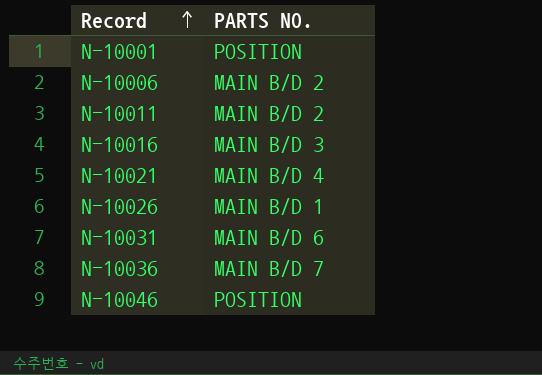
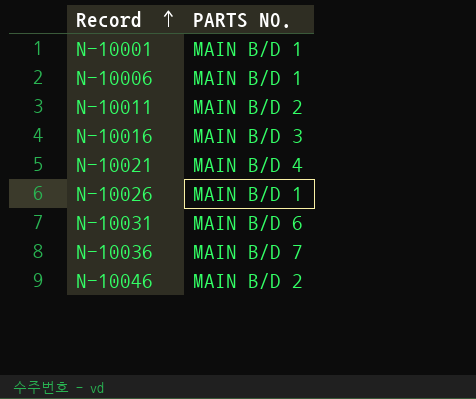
N-10001 | PARTS NO.: POSITION -> MAIN B/D 1
N-10006 | PARTS NO.: MAIN B/D 2 -> MAIN B/D 1
N-10046 | PARTS NO.: POSITION -> MAIN B/D 2

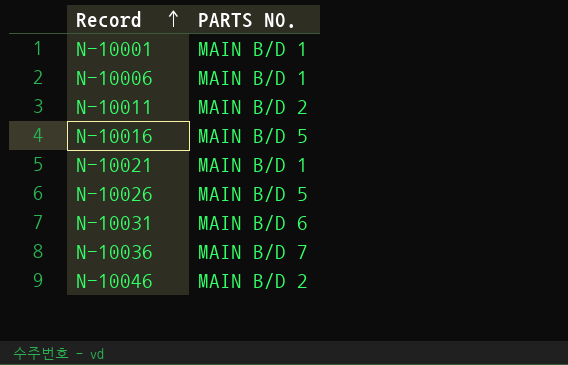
N-10016 | PARTS NO.: MAIN B/D 3 -> MAIN B/D 5
N-10021 | PARTS NO.: MAIN B/D 4 -> MAIN B/D 1
N-10026 | PARTS NO.: MAIN B/D 1 -> MAIN B/D 5

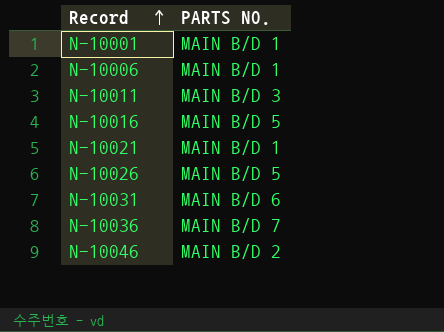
N-10011 | PARTS NO.: MAIN B/D 2 -> MAIN B/D 3

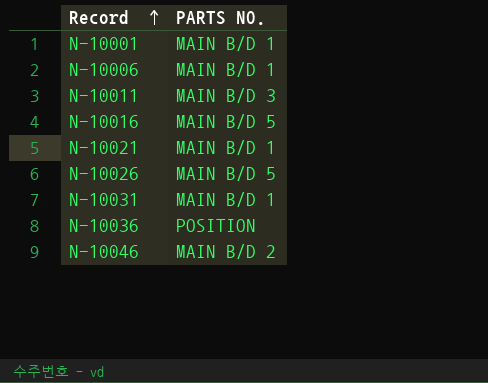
N-10031 | PARTS NO.: MAIN B/D 6 -> MAIN B/D 1
N-10036 | PARTS NO.: MAIN B/D 7 -> POSITION

